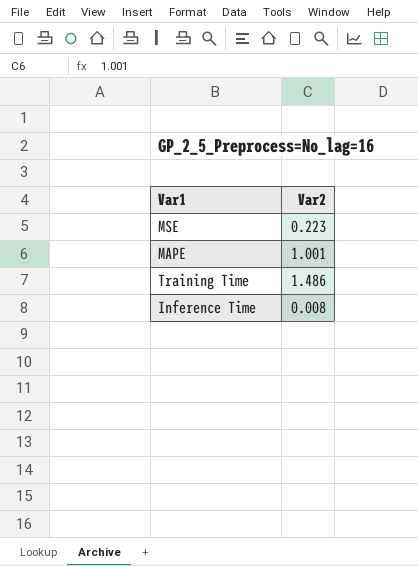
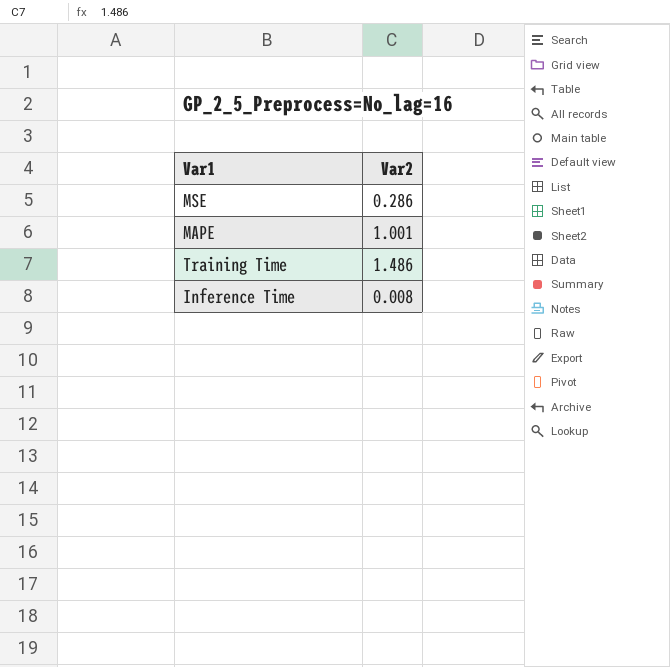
MSE | Var2: 0.223 -> 0.286

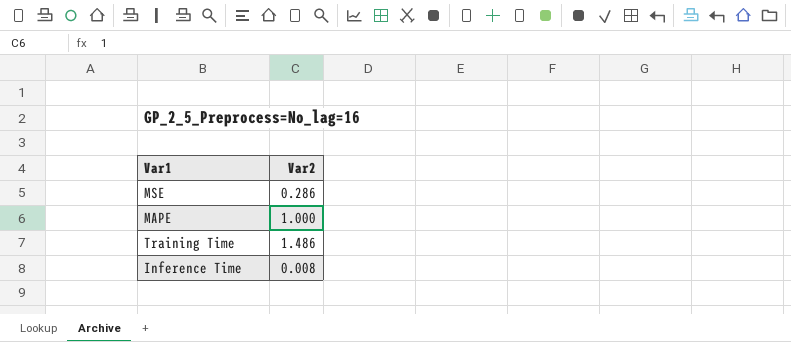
MAPE | Var2: 1.001 -> 1.000

